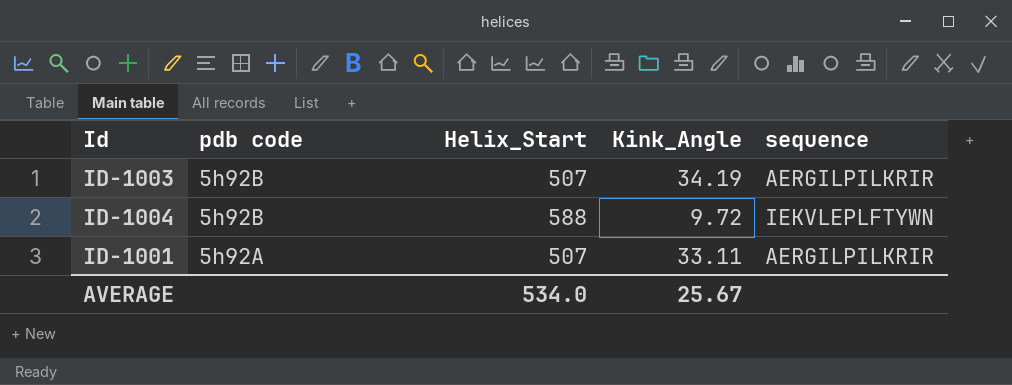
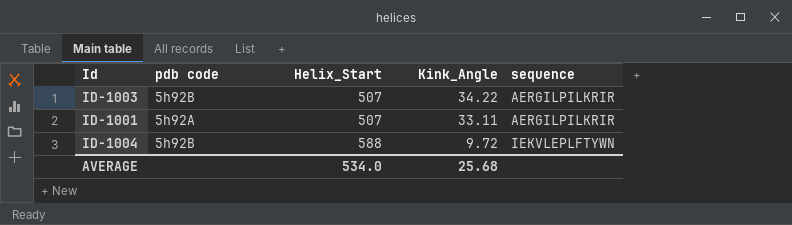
row order: pdb code descending -> Helix_Start ascending
ID-1003 | Kink_Angle: 34.19 -> 34.22
AVERAGE | Kink_Angle: 25.67 -> 25.68

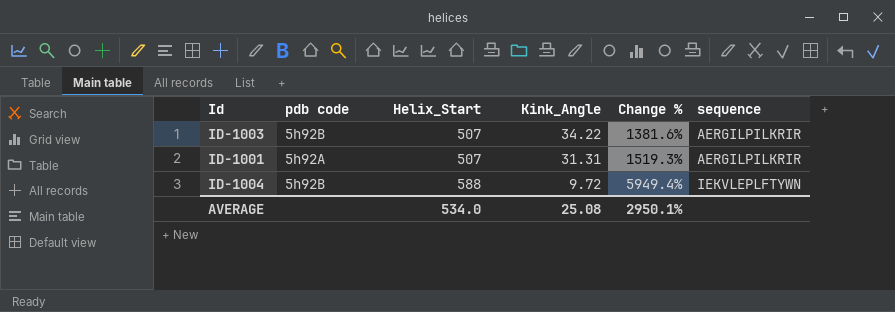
column Change % | formula: none -> ([Helix_Start] - [Kink_Angle]) / [Kink_Angle]
ID-1001 | Kink_Angle: 33.11 -> 31.31
AVERAGE | Kink_Angle: 25.68 -> 25.08

